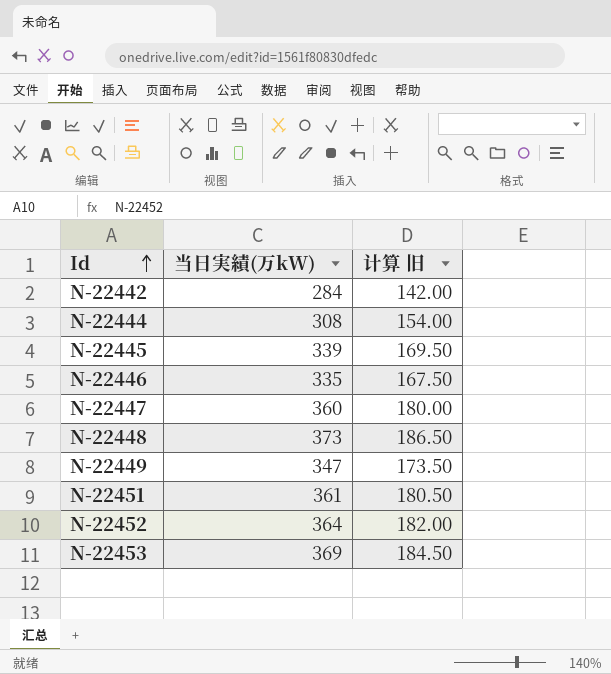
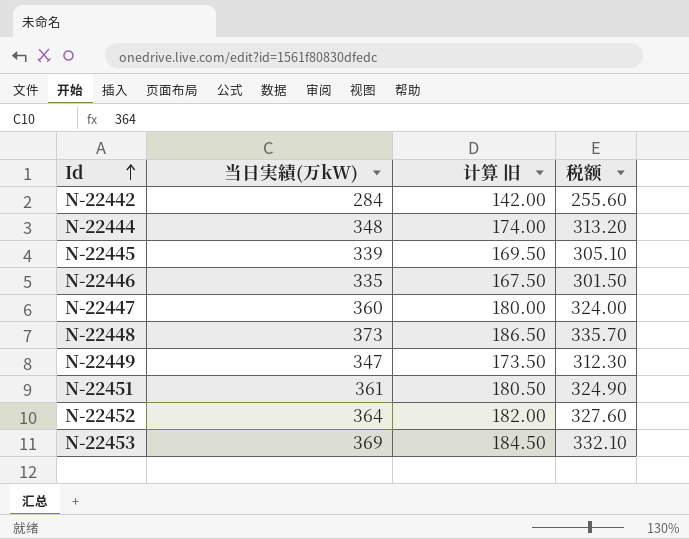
column 税额 | formula: none -> [当日実績(万kW)] * 0.9
N-22444 | 当日実績(万kW): 308 -> 348
N-22444 | 计算 旧: 154.00 -> 174.00

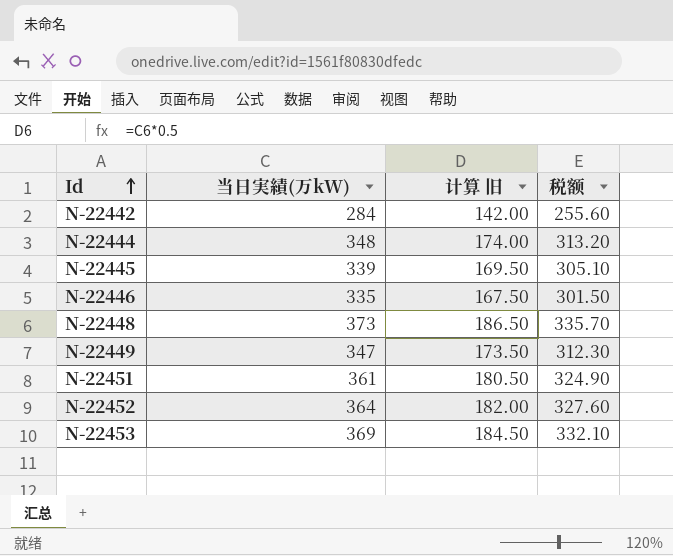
row N-22447: 360 | 180.00 | 324.00 -> none

